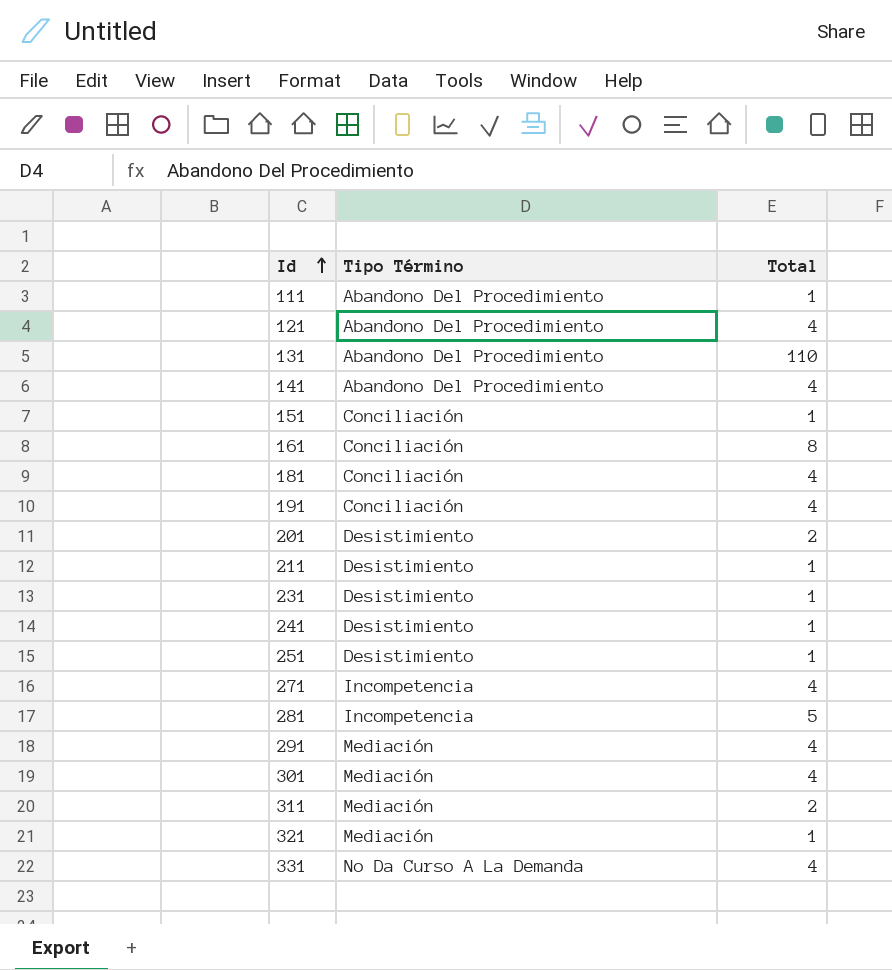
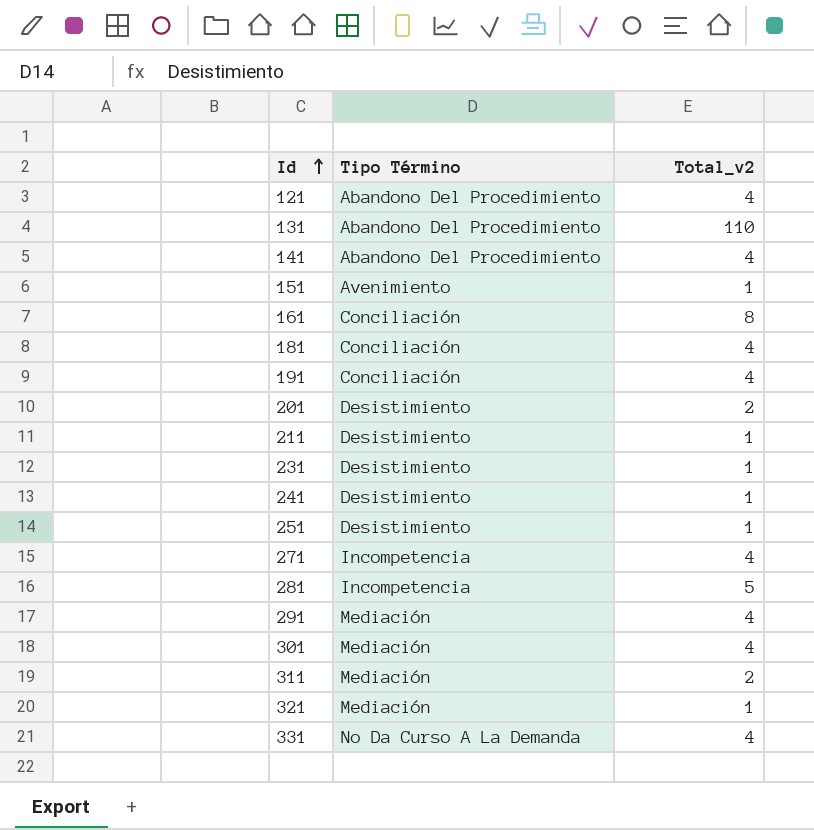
column name: Total -> Total_v2
row 111: Abandono Del Procedimiento | 1 -> none
151 | Tipo Término: Conciliación -> Avenimiento

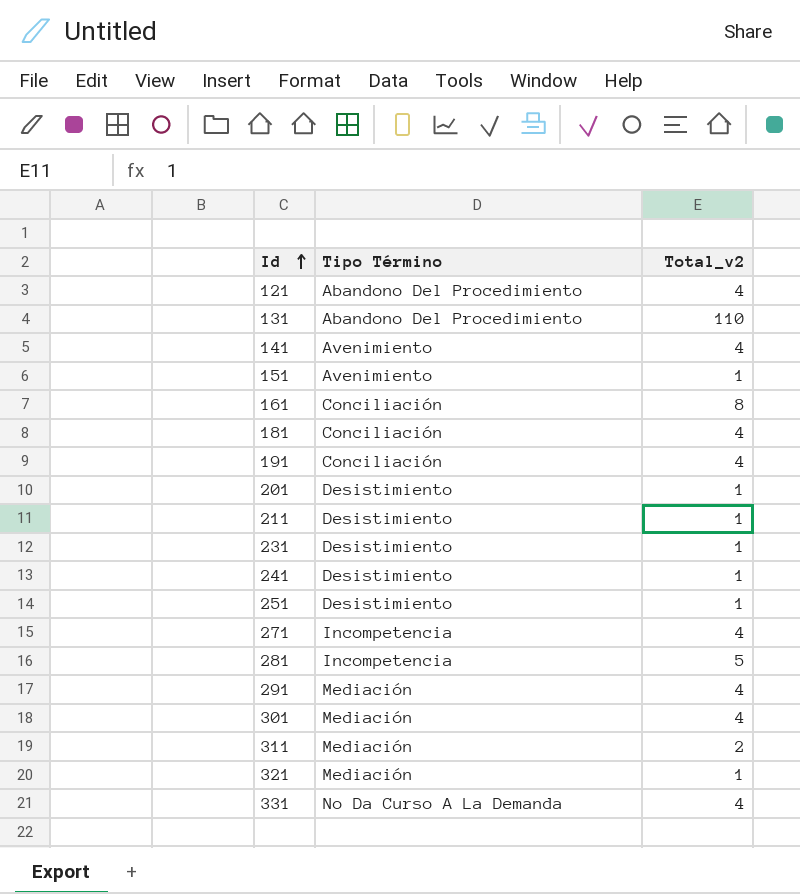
141 | Tipo Término: Abandono Del Procedimiento -> Avenimiento
201 | Total_v2: 2 -> 1

